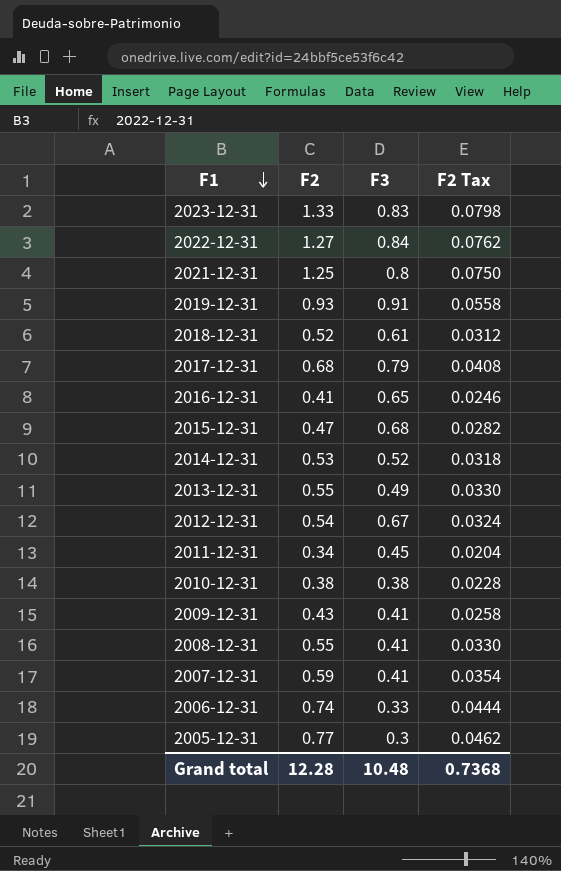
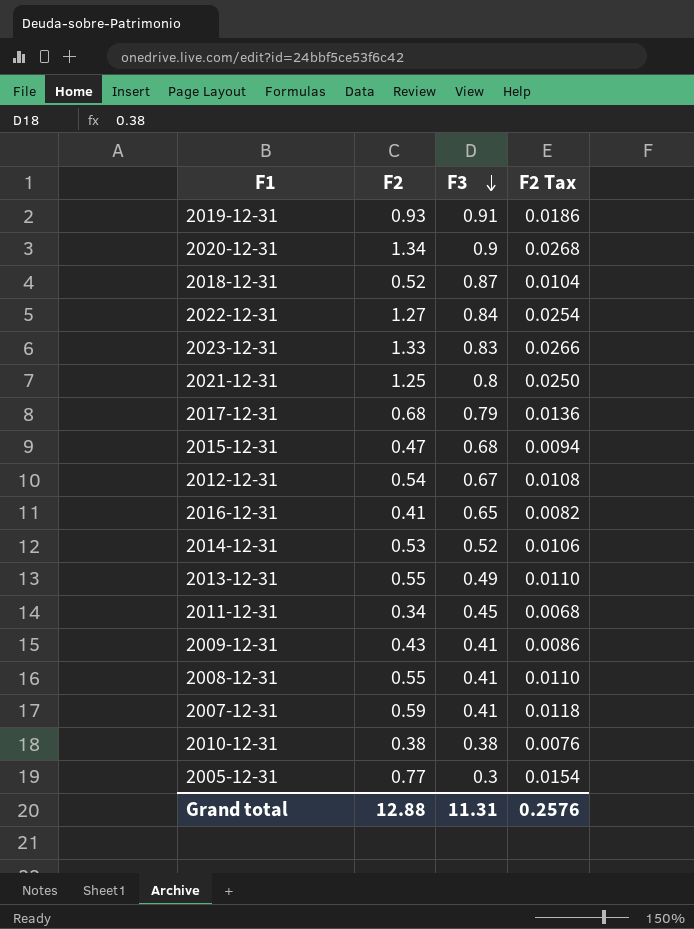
row order: F1 descending -> F3 descending
column F2 Tax | formula: [F2] * 0.06 -> [F2] * 0.02
row 2006-12-31: 0.74 | 0.33 | 0.0444 -> none
row 2020-12-31: none -> 1.34 | 0.9 | 0.0268
2018-12-31 | F3: 0.61 -> 0.87
Grand total | F2: 12.28 -> 12.88
Grand total | F3: 10.48 -> 11.31
Grand total | F2 Tax: 0.7368 -> 0.2576

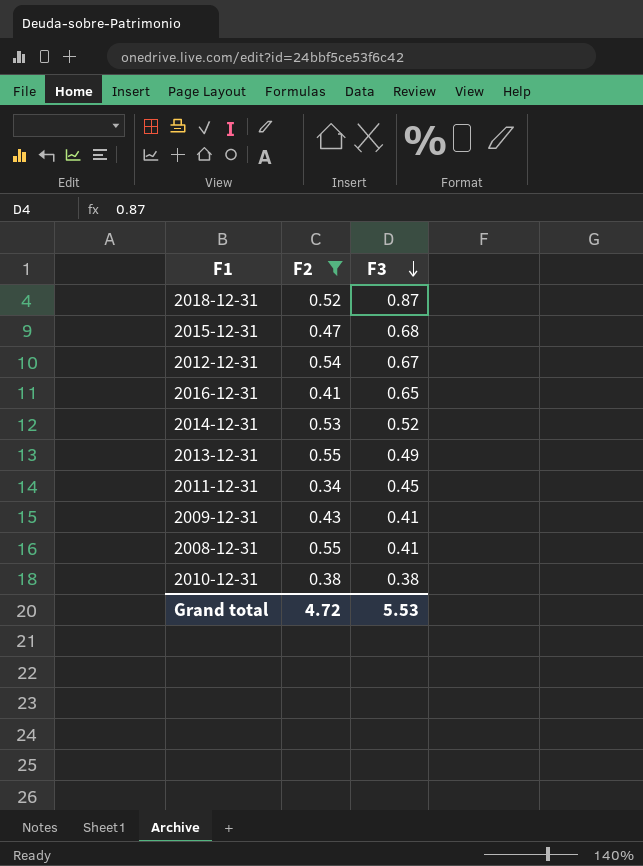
filter: none -> F2 <= 0.55
column F2 Tax | formula: [F2] * 0.02 -> none
Grand total | F2: 12.88 -> 4.72
Grand total | F3: 11.31 -> 5.53

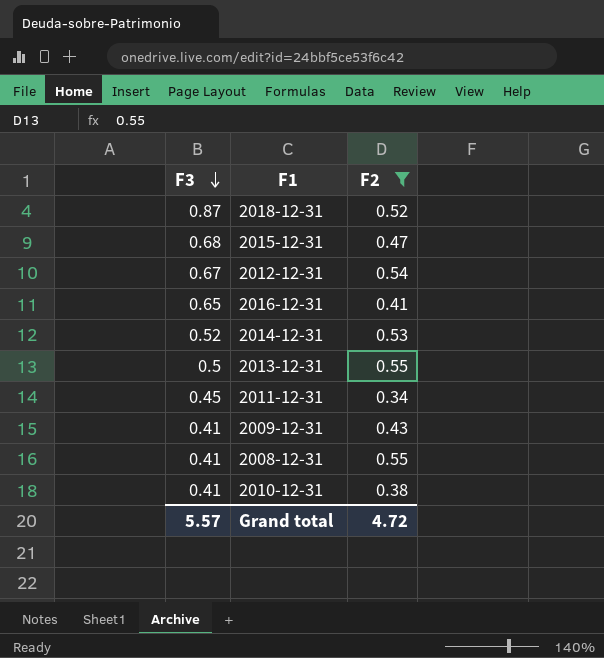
column F3 | position: 3 -> 1
2013-12-31 | F3: 0.49 -> 0.5
2010-12-31 | F3: 0.38 -> 0.41
Grand total | F3: 5.53 -> 5.57

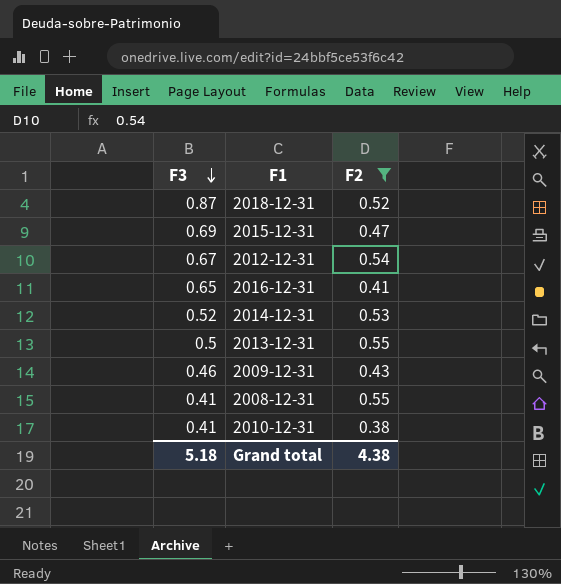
row 2011-12-31: 0.45 | 0.34 -> none
2015-12-31 | F3: 0.68 -> 0.69
2009-12-31 | F3: 0.41 -> 0.46
Grand total | F3: 5.57 -> 5.18
Grand total | F2: 4.72 -> 4.38

